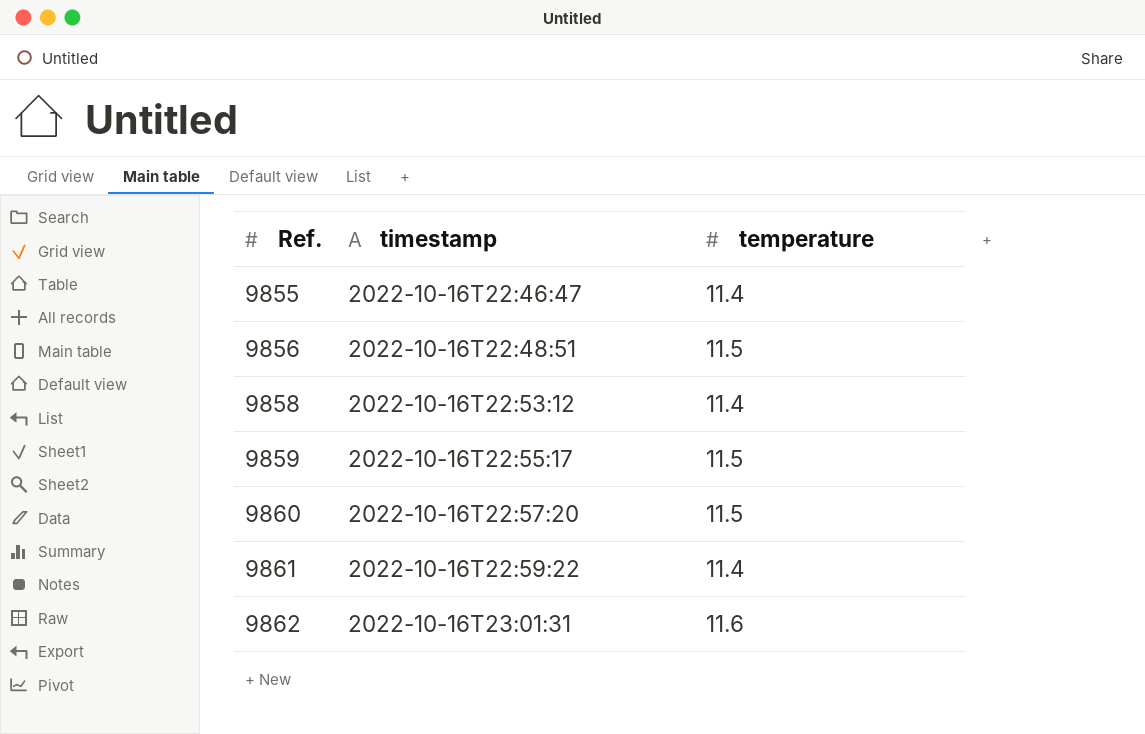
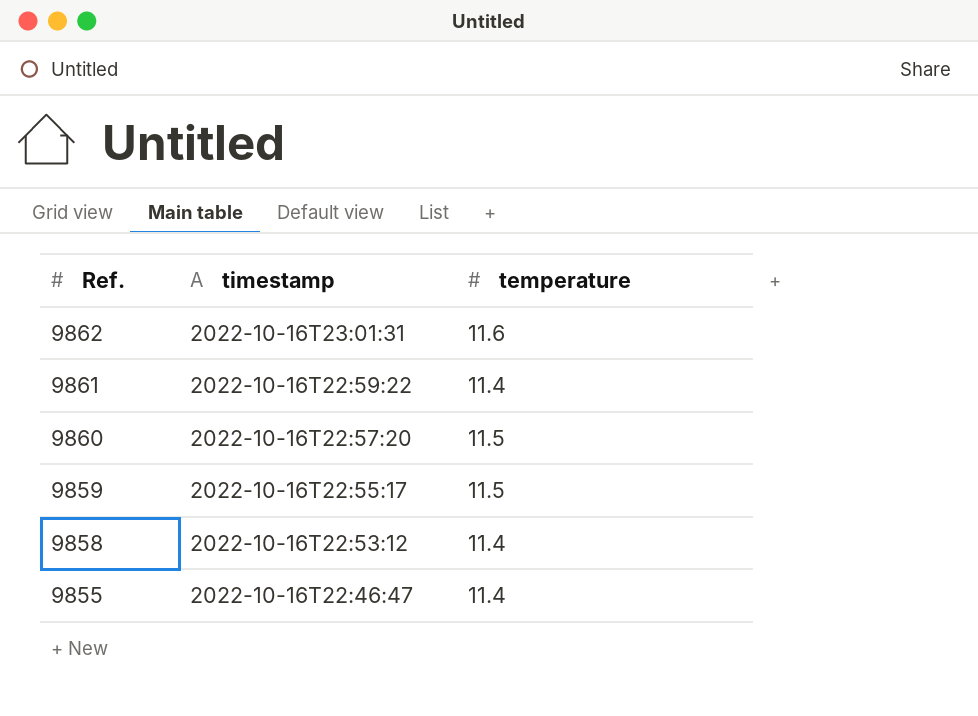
row order: Ref. ascending -> Ref. descending
row 9856: 2022-10-16T22:48:51 | 11.5 -> none

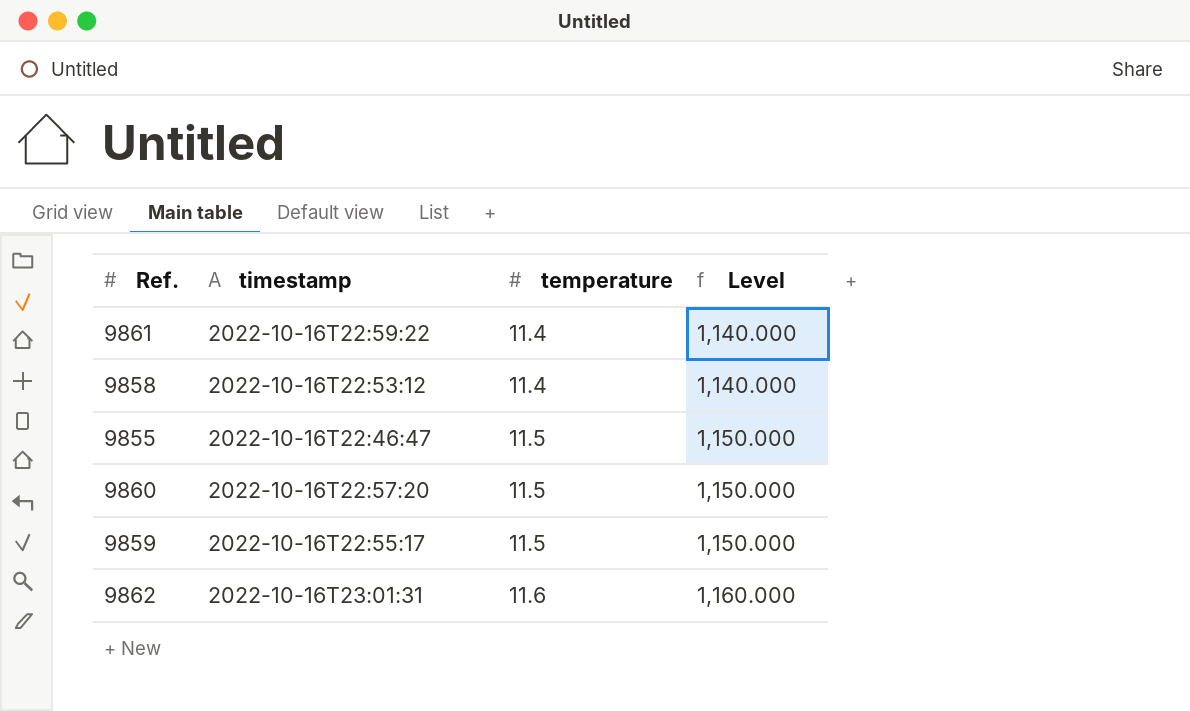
row order: Ref. descending -> temperature ascending
column Level | formula: none -> [temperature] * 100
9855 | temperature: 11.4 -> 11.5

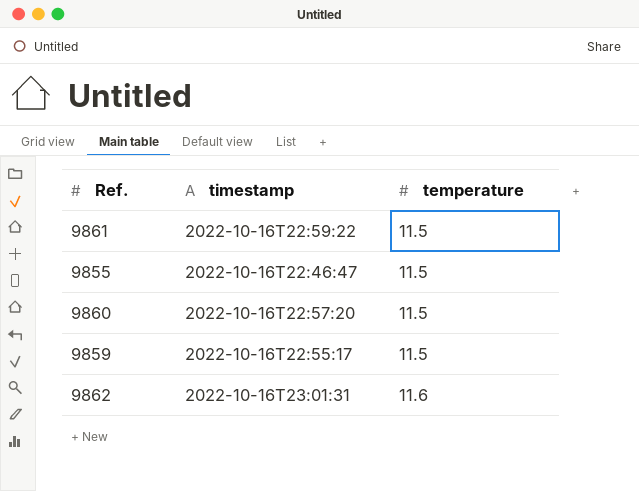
column Level | formula: [temperature] * 100 -> none
row 9858: 2022-10-16T22:53:12 | 11.4 | 1,140.000 -> none
9861 | temperature: 11.4 -> 11.5

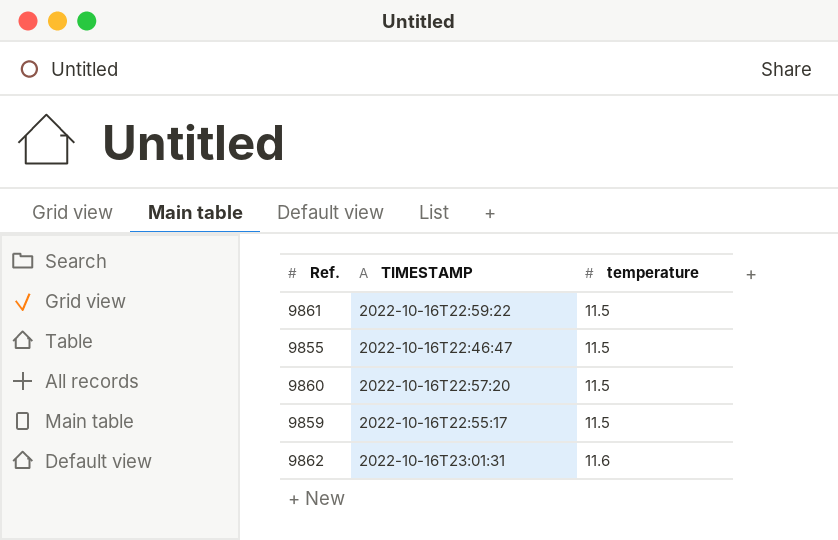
column name: timestamp -> TIMESTAMP

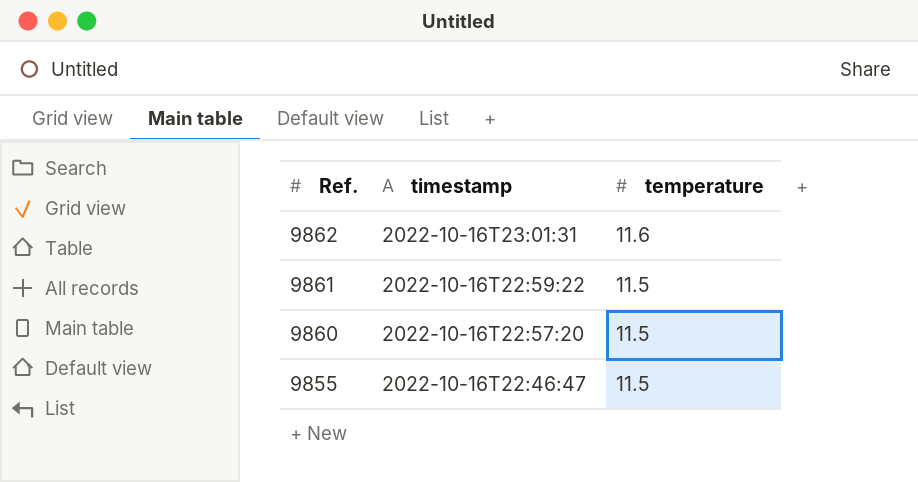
row order: temperature ascending -> Ref. descending
column name: TIMESTAMP -> timestamp
row 9859: 2022-10-16T22:55:17 | 11.5 -> none

